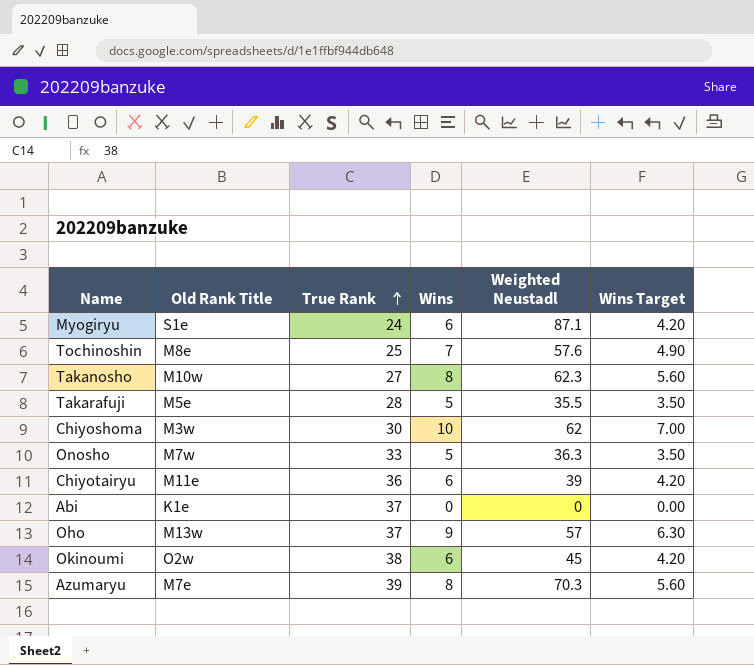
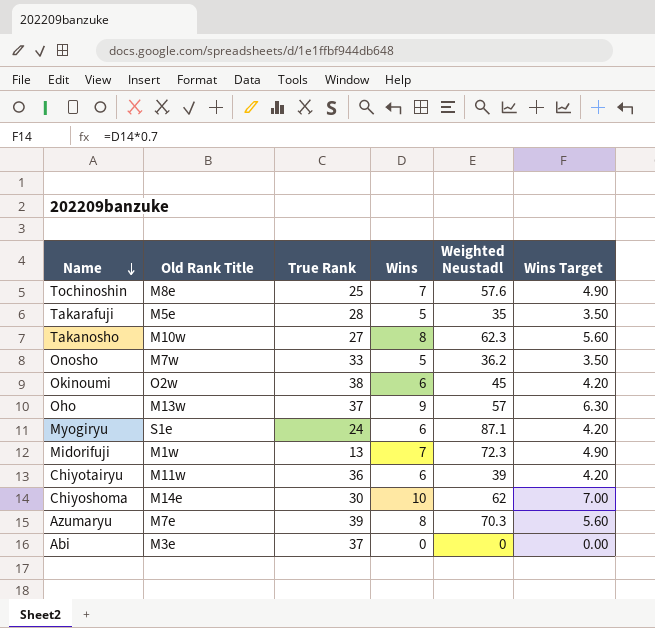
row order: True Rank ascending -> Name descending
Takarafuji | Weighted Neustadl: 35.5 -> 35
Onosho | Weighted Neustadl: 36.3 -> 36.2
row Midorifuji: none -> M1w | 13 | 7 | 72.3 | 4.90
Chiyotairyu | Old Rank Title: M11e -> M11w
Chiyoshoma | Old Rank Title: M3w -> M14e
Abi | Old Rank Title: K1e -> M3e

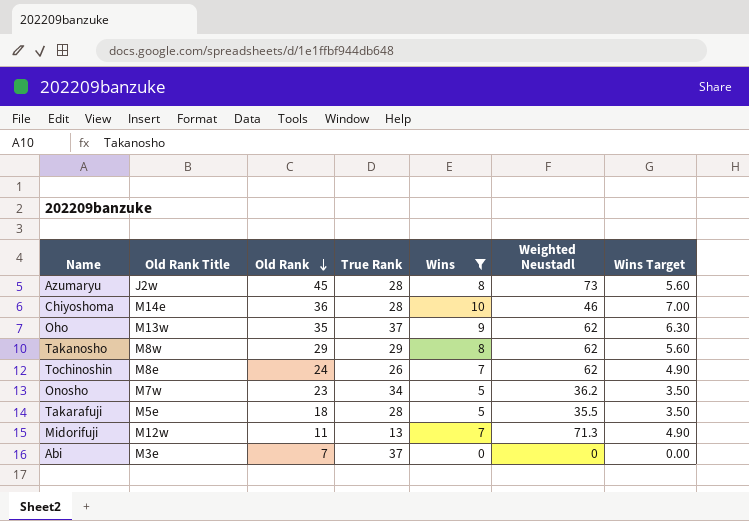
filter: none -> Wins != 6
row order: Name descending -> Old Rank descending
column Old Rank | position: none -> 3
Azumaryu | Old Rank Title: M7e -> J2w
Azumaryu | True Rank: 39 -> 28
Azumaryu | Weighted Neustadl: 70.3 -> 73
Chiyoshoma | True Rank: 30 -> 28
Chiyoshoma | Weighted Neustadl: 62 -> 46
Oho | Weighted Neustadl: 57 -> 62
Takanosho | Old Rank Title: M10w -> M8w
Takanosho | True Rank: 27 -> 29
Takanosho | Weighted Neustadl: 62.3 -> 62
Tochinoshin | True Rank: 25 -> 26
Tochinoshin | Weighted Neustadl: 57.6 -> 62
Onosho | True Rank: 33 -> 34
Takarafuji | Weighted Neustadl: 35 -> 35.5
Midorifuji | Old Rank Title: M1w -> M12w
Midorifuji | Weighted Neustadl: 72.3 -> 71.3

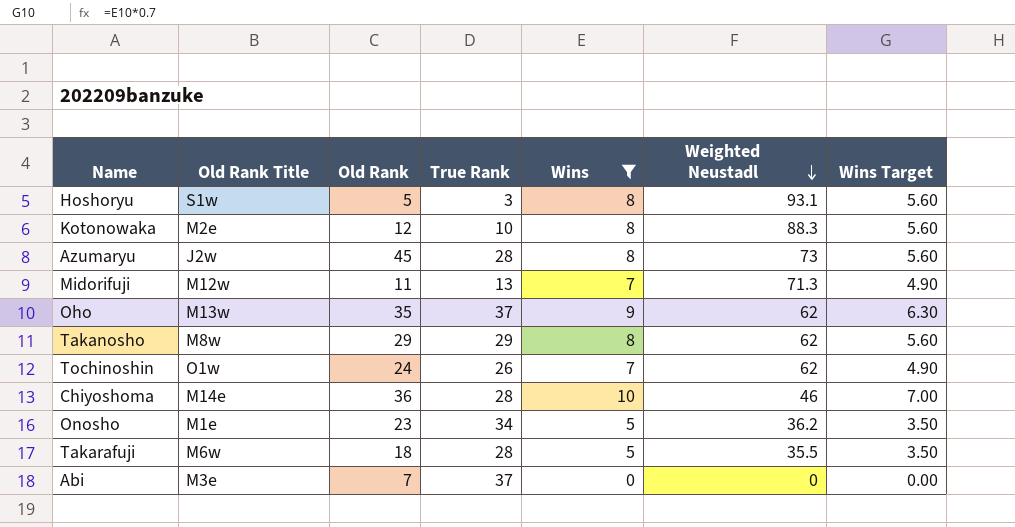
row order: Old Rank descending -> Weighted Neustadl descending
row Hoshoryu: none -> S1w | 5 | 3 | 8 | 93.1 | 5.60
row Kotonowaka: none -> M2e | 12 | 10 | 8 | 88.3 | 5.60
Tochinoshin | Old Rank Title: M8e -> O1w
Onosho | Old Rank Title: M7w -> M1e
Takarafuji | Old Rank Title: M5e -> M6w

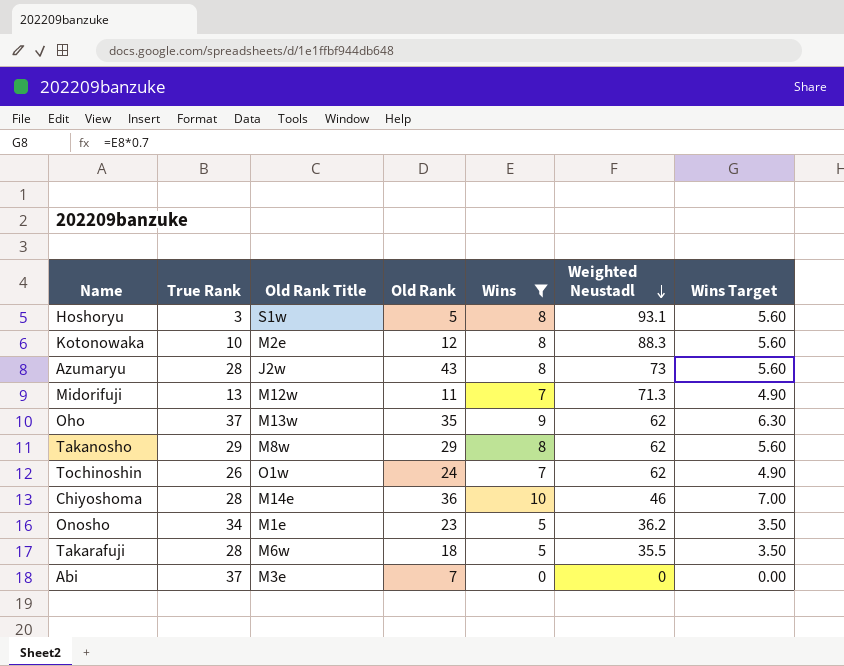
column True Rank | position: 4 -> 2
Azumaryu | Old Rank: 45 -> 43

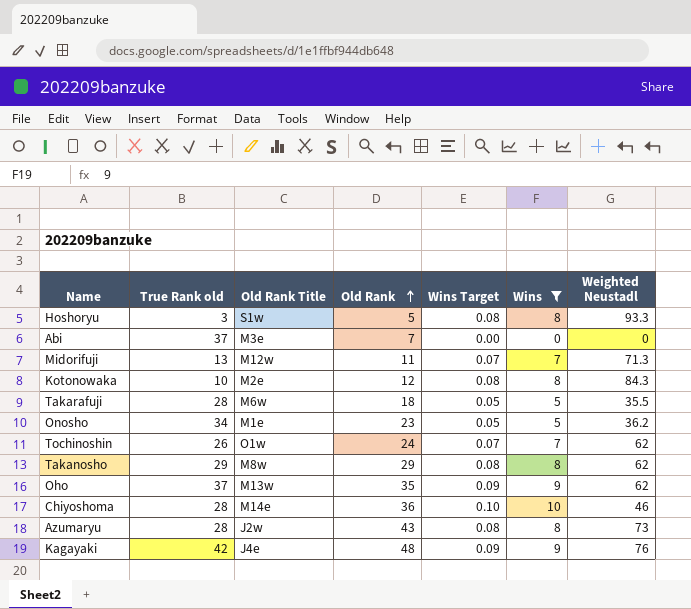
row order: Weighted Neustadl descending -> Old Rank ascending
column name: True Rank -> True Rank old
column Wins Target | formula: [Wins] * 0.7 -> [Wins] * 0.01
column Wins Target | position: 7 -> 5
Hoshoryu | Weighted Neustadl: 93.1 -> 93.3
Kotonowaka | Weighted Neustadl: 88.3 -> 84.3
row Kagayaki: none -> 42 | J4e | 48 | 0.09 | 9 | 76

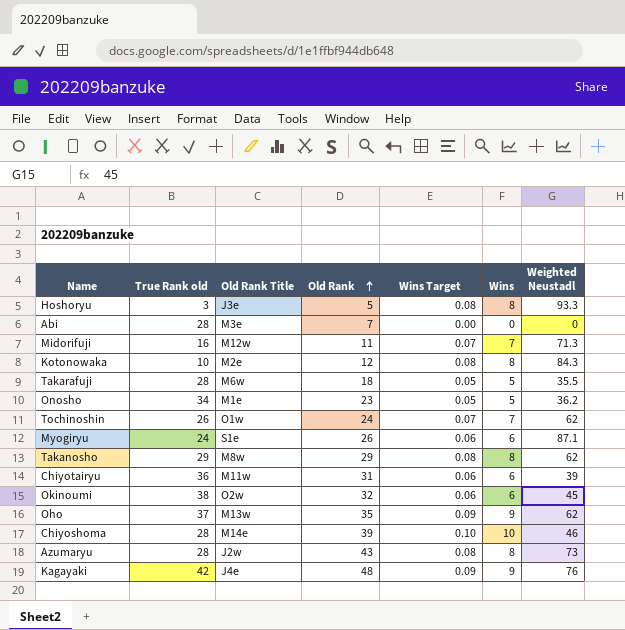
filter: Wins != 6 -> none
Hoshoryu | Old Rank Title: S1w -> J3e
Abi | True Rank old: 37 -> 28
Midorifuji | True Rank old: 13 -> 16
Chiyoshoma | Old Rank: 36 -> 39

